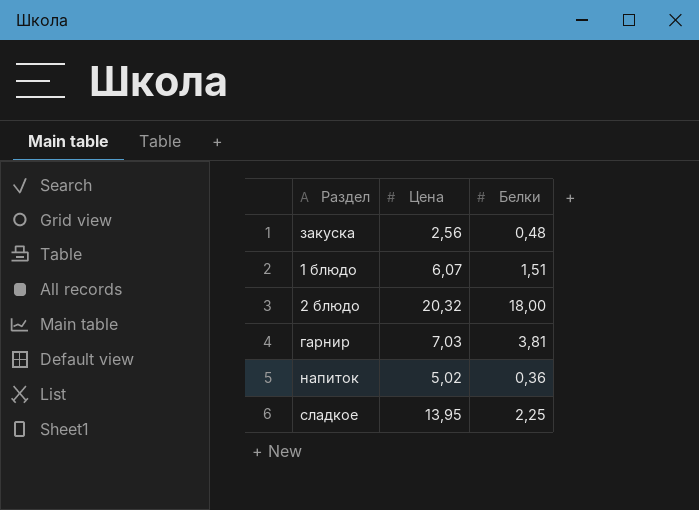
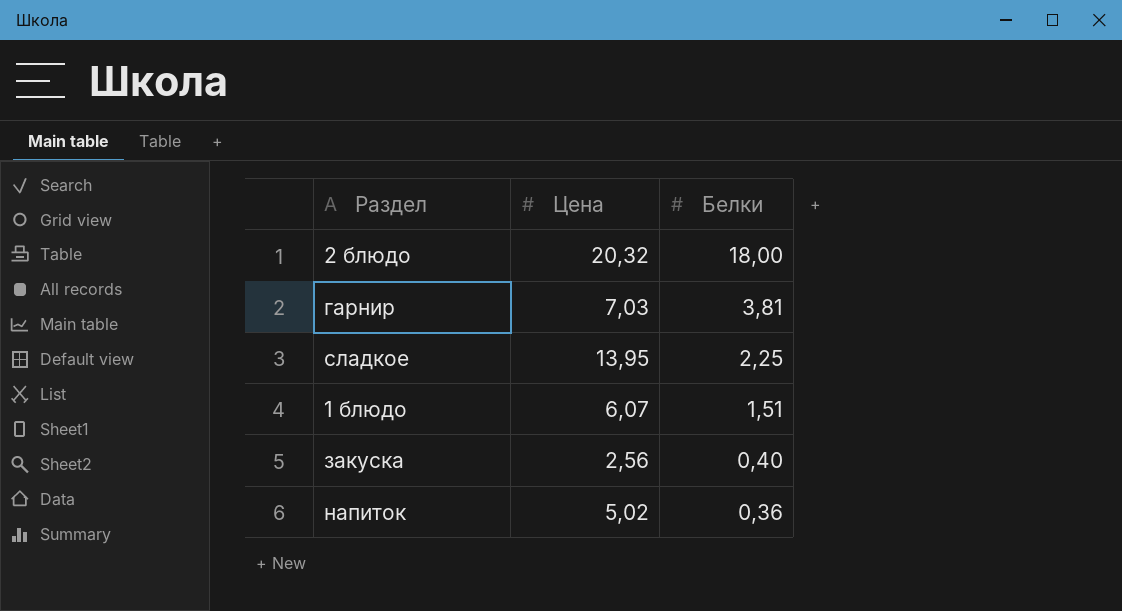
row order: none -> Белки descending
закуска | Белки: 0,48 -> 0,40

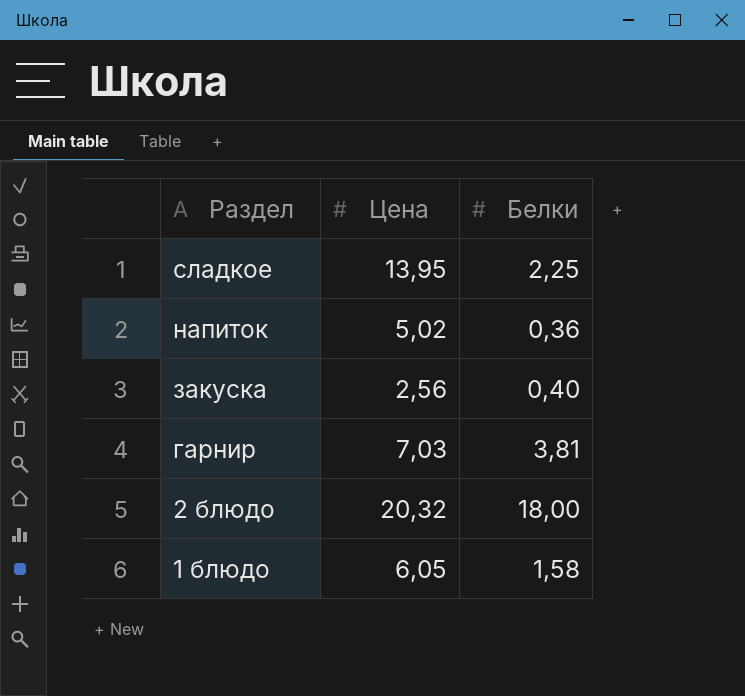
row order: Белки descending -> Раздел descending
1 блюдо | Цена: 6,07 -> 6,05
1 блюдо | Белки: 1,51 -> 1,58

